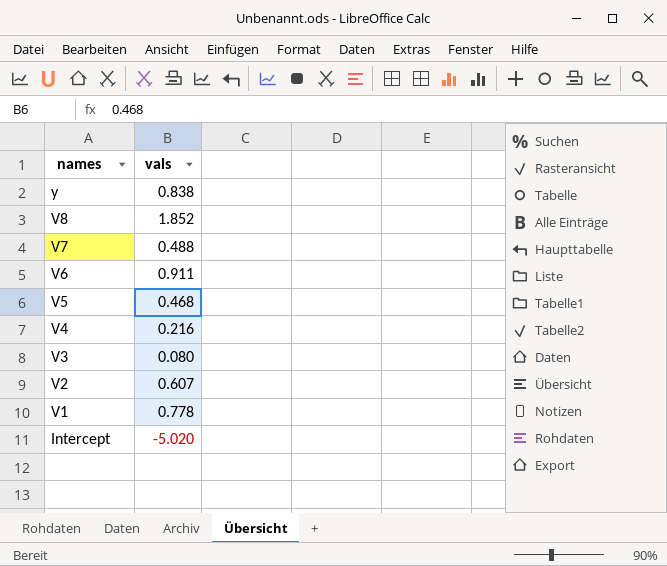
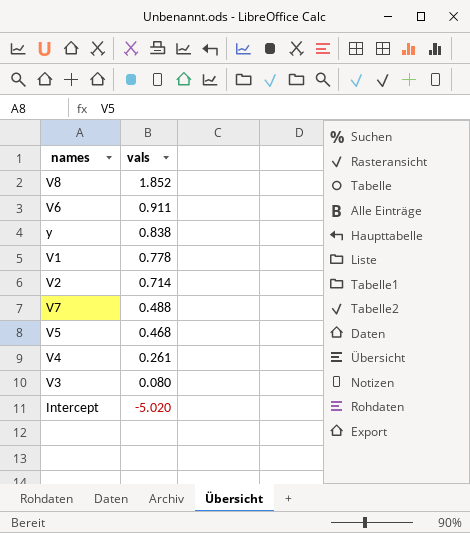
row order: names descending -> vals descending
V2 | vals: 0.607 -> 0.714
V4 | vals: 0.216 -> 0.261

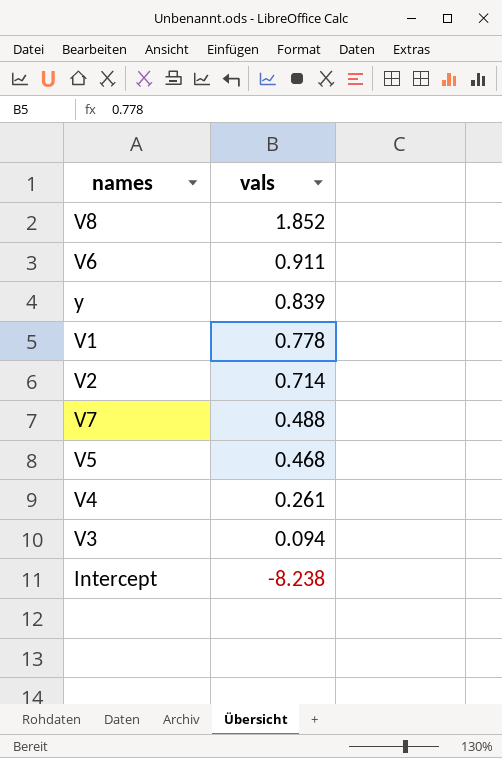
y | vals: 0.838 -> 0.839
V3 | vals: 0.080 -> 0.094
Intercept | vals: -5.020 -> -8.238

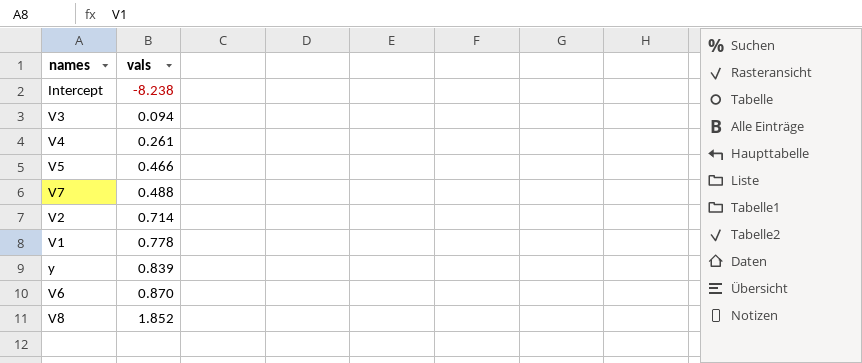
row order: vals descending -> vals ascending
V5 | vals: 0.468 -> 0.466
V6 | vals: 0.911 -> 0.870

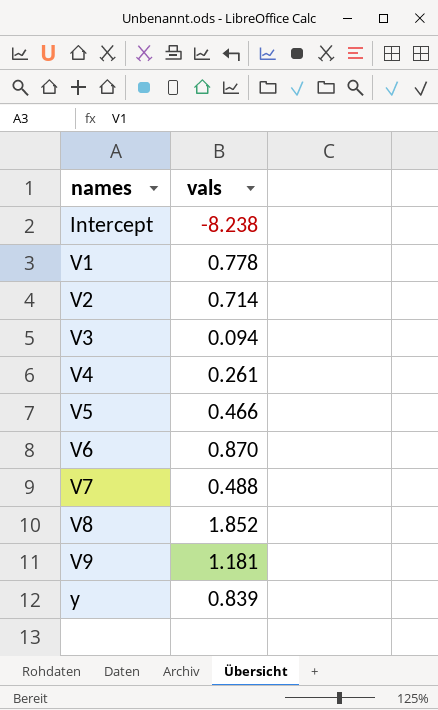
row order: vals ascending -> names ascending
row V9: none -> 1.181

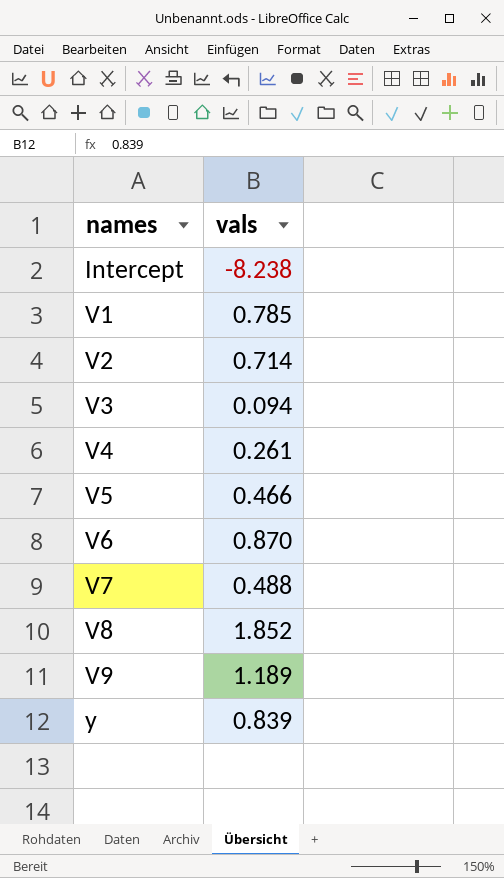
V1 | vals: 0.778 -> 0.785
V9 | vals: 1.181 -> 1.189

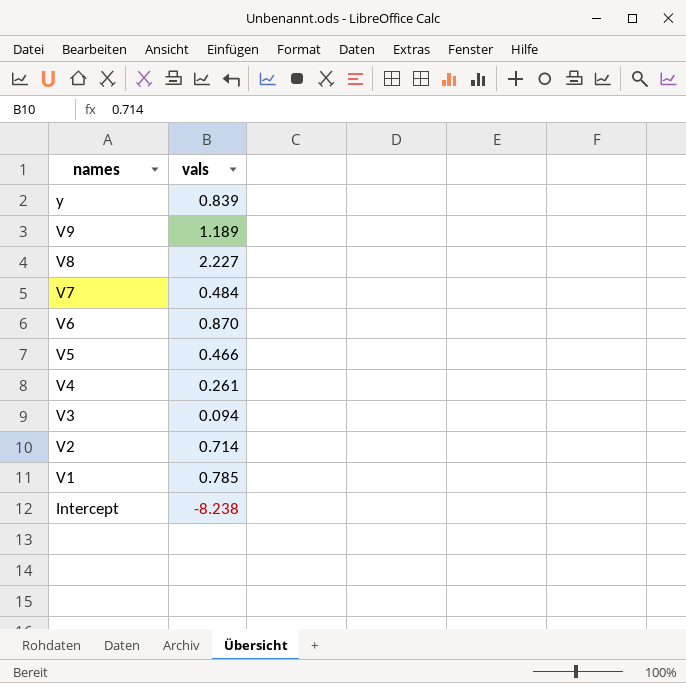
row order: names ascending -> names descending
V8 | vals: 1.852 -> 2.227
V7 | vals: 0.488 -> 0.484

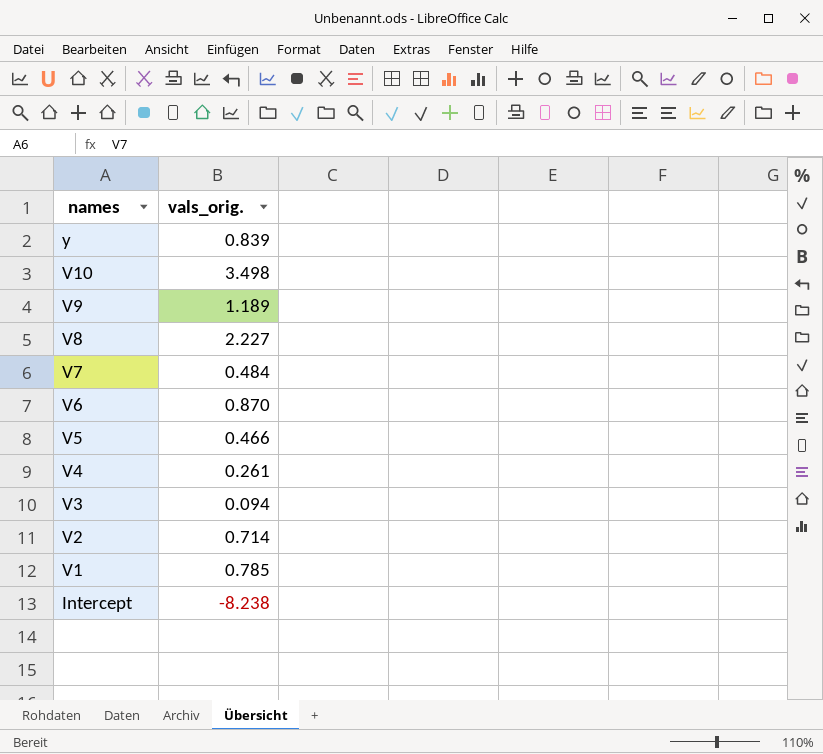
column name: vals -> vals_orig.
row V10: none -> 3.498

